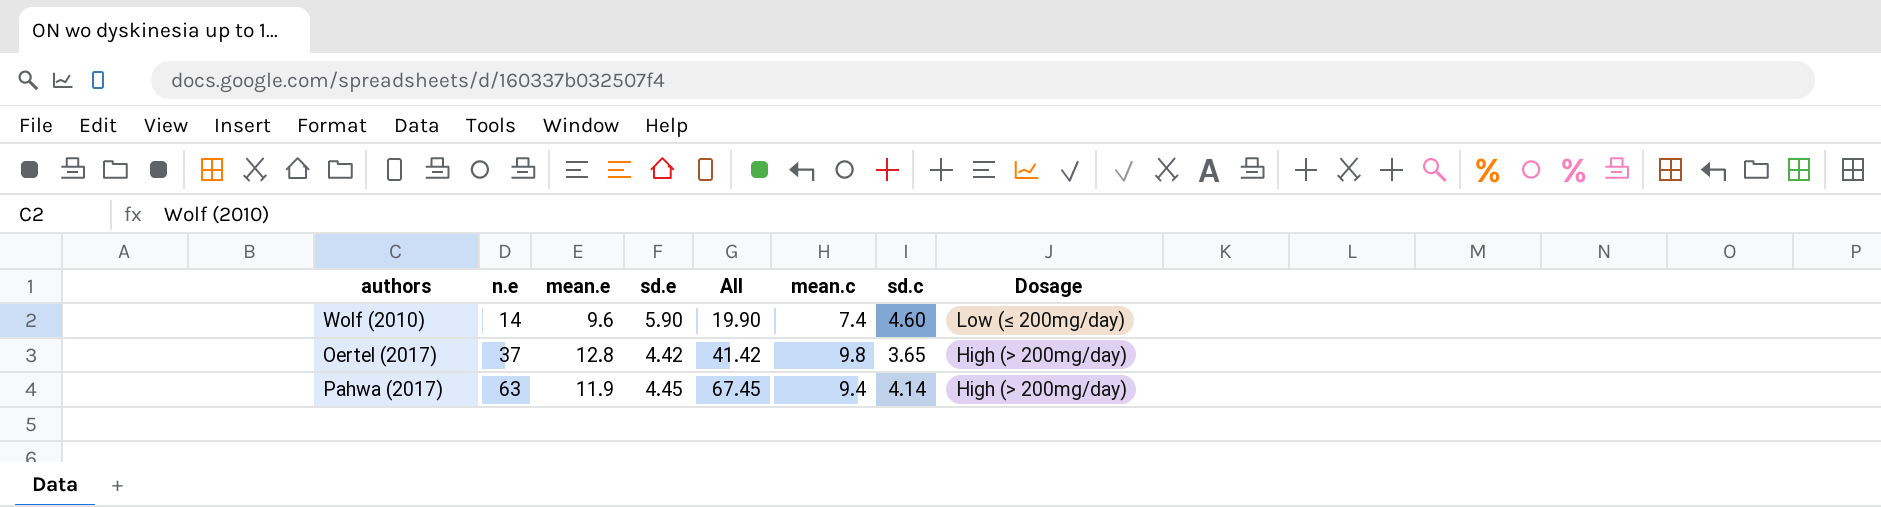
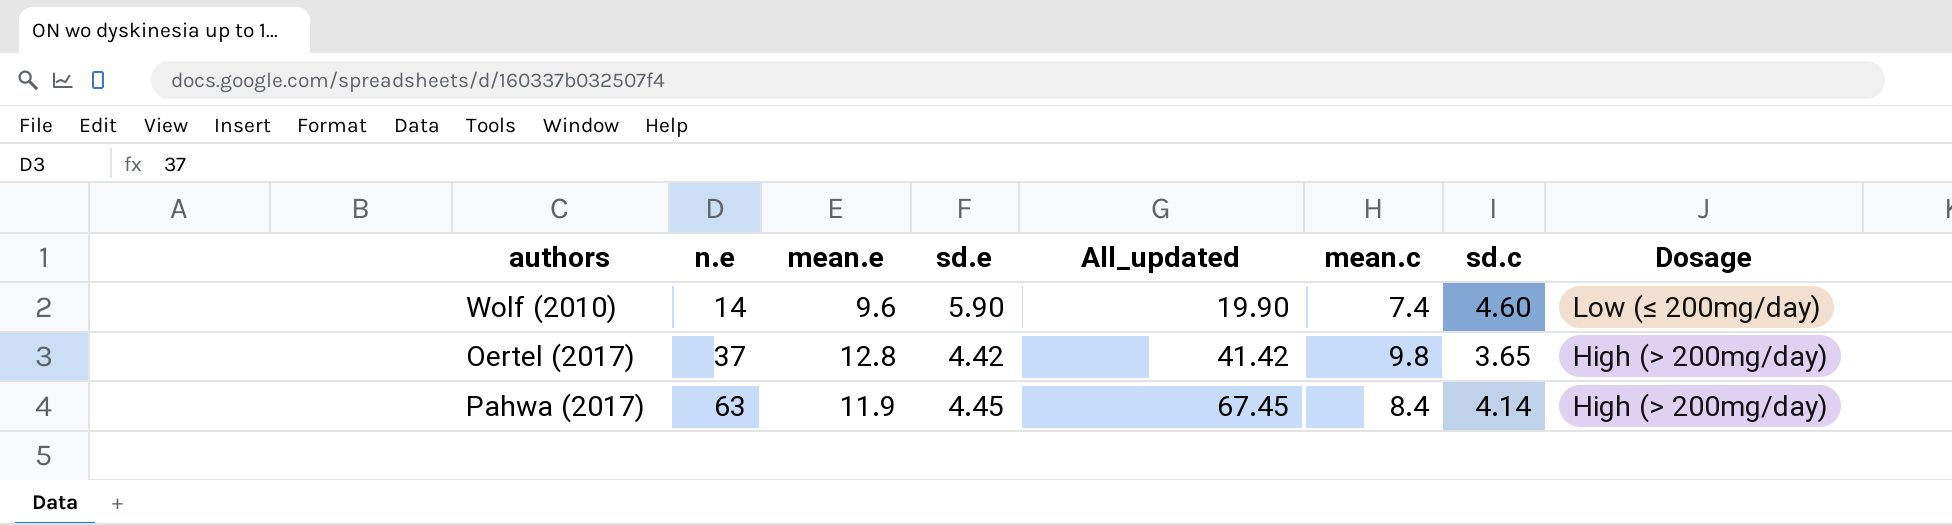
column name: All -> All_updated
Pahwa (2017) | mean.c: 9.4 -> 8.4

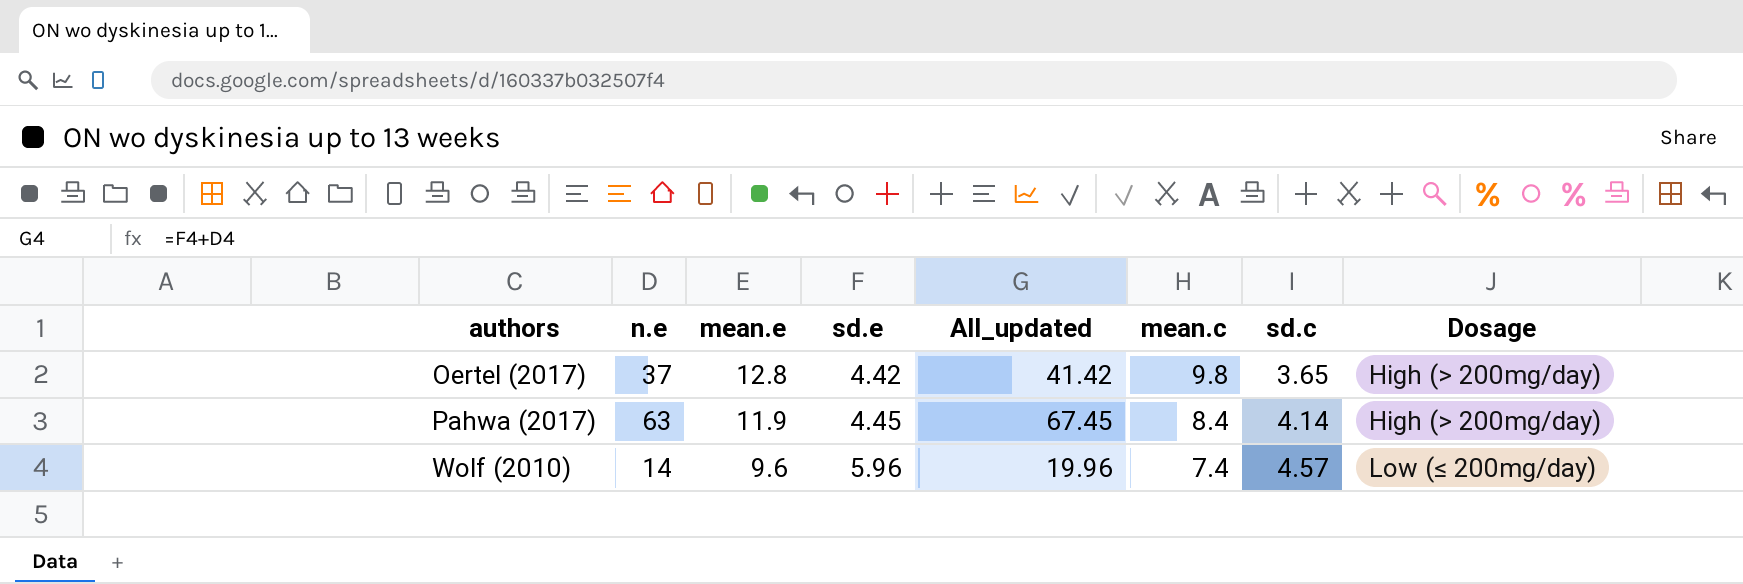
row order: n.e ascending -> authors ascending
Wolf (2010) | sd.e: 5.90 -> 5.96
Wolf (2010) | All_updated: 19.90 -> 19.96
Wolf (2010) | sd.c: 4.60 -> 4.57

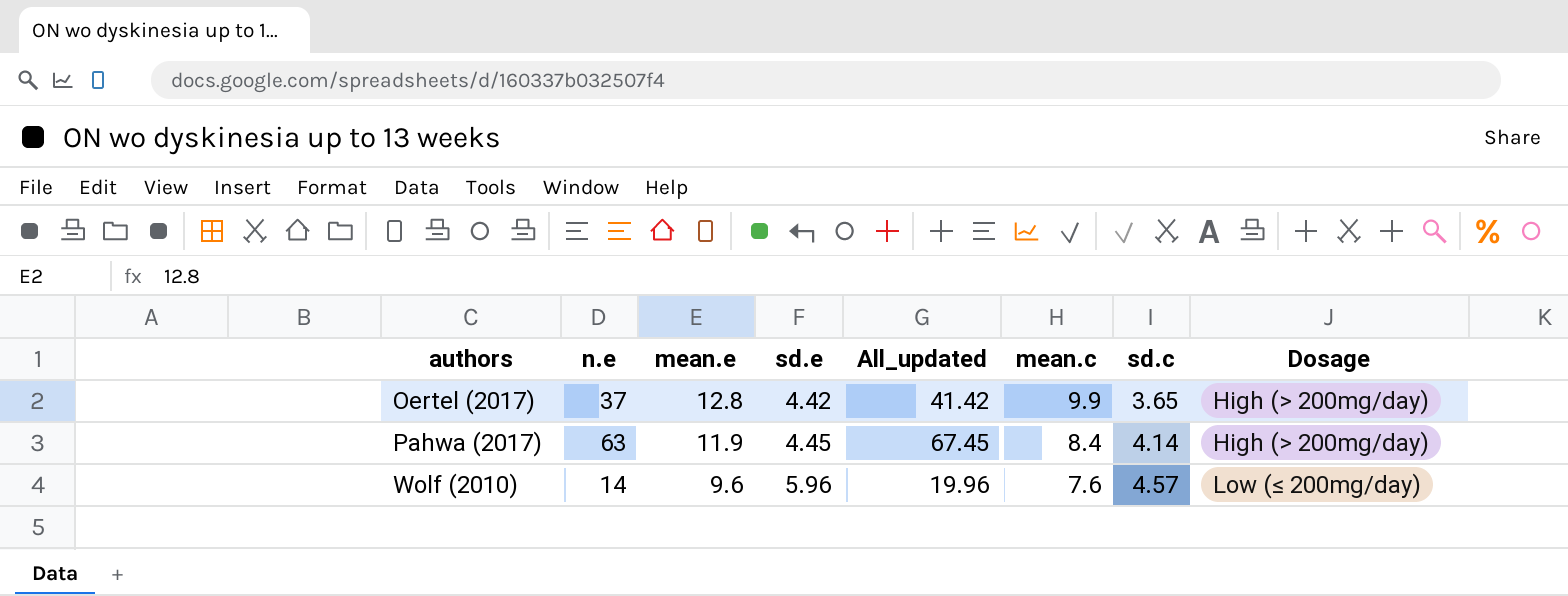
Oertel (2017) | mean.c: 9.8 -> 9.9
Wolf (2010) | mean.c: 7.4 -> 7.6

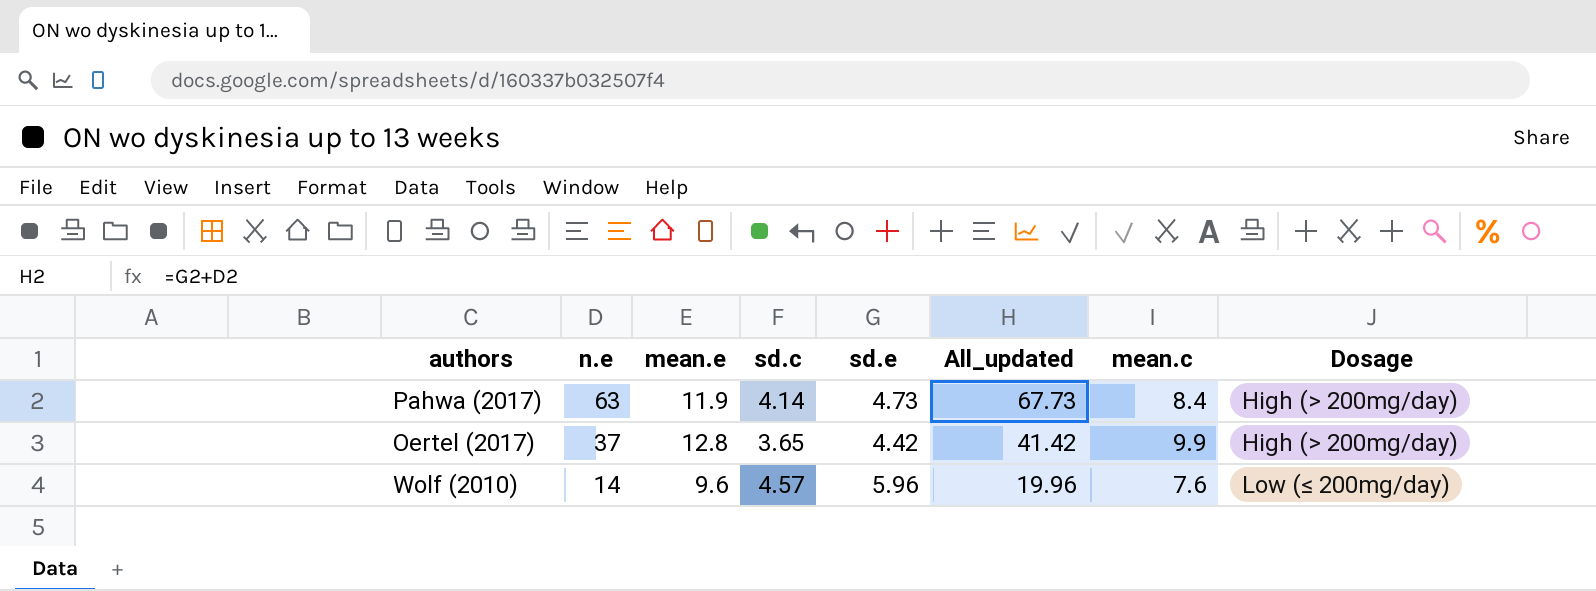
row order: authors ascending -> n.e descending
column sd.c | position: 7 -> 4
Pahwa (2017) | sd.e: 4.45 -> 4.73
Pahwa (2017) | All_updated: 67.45 -> 67.73

